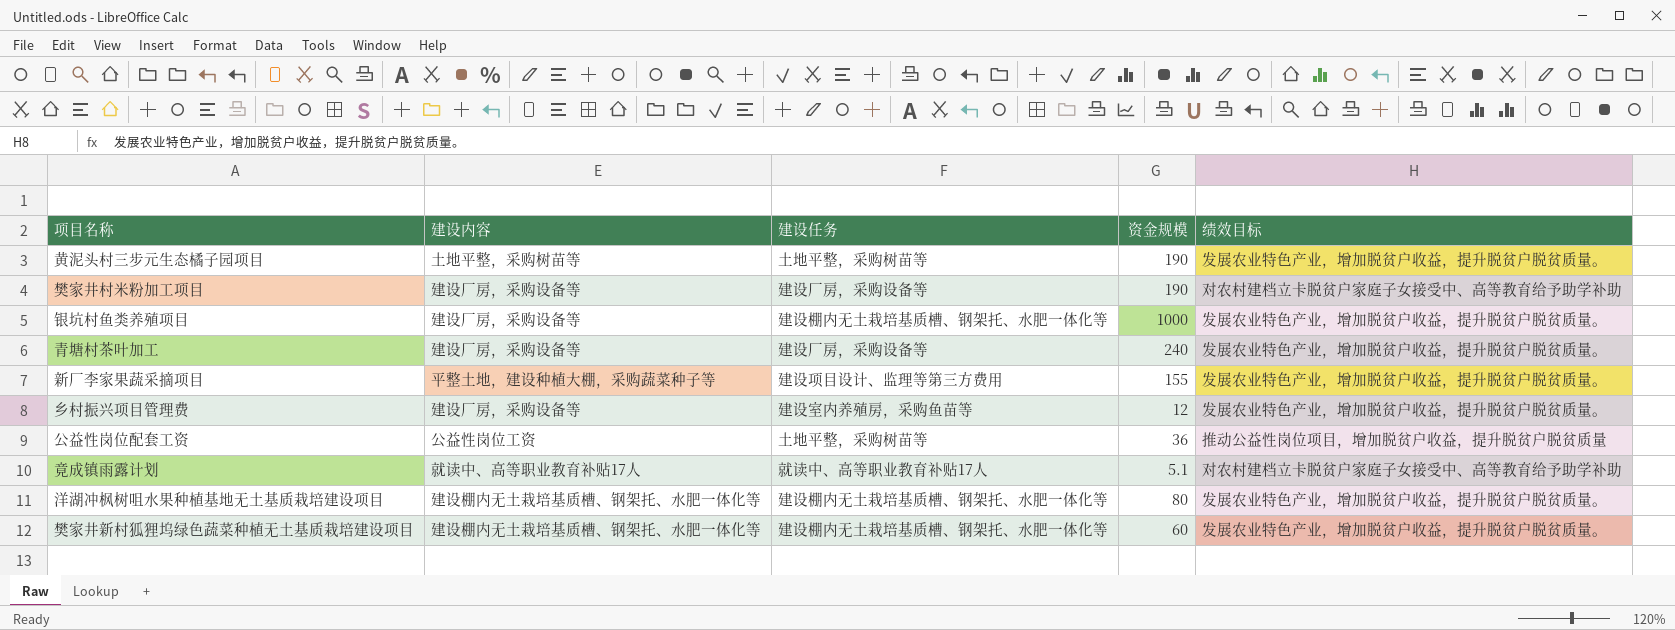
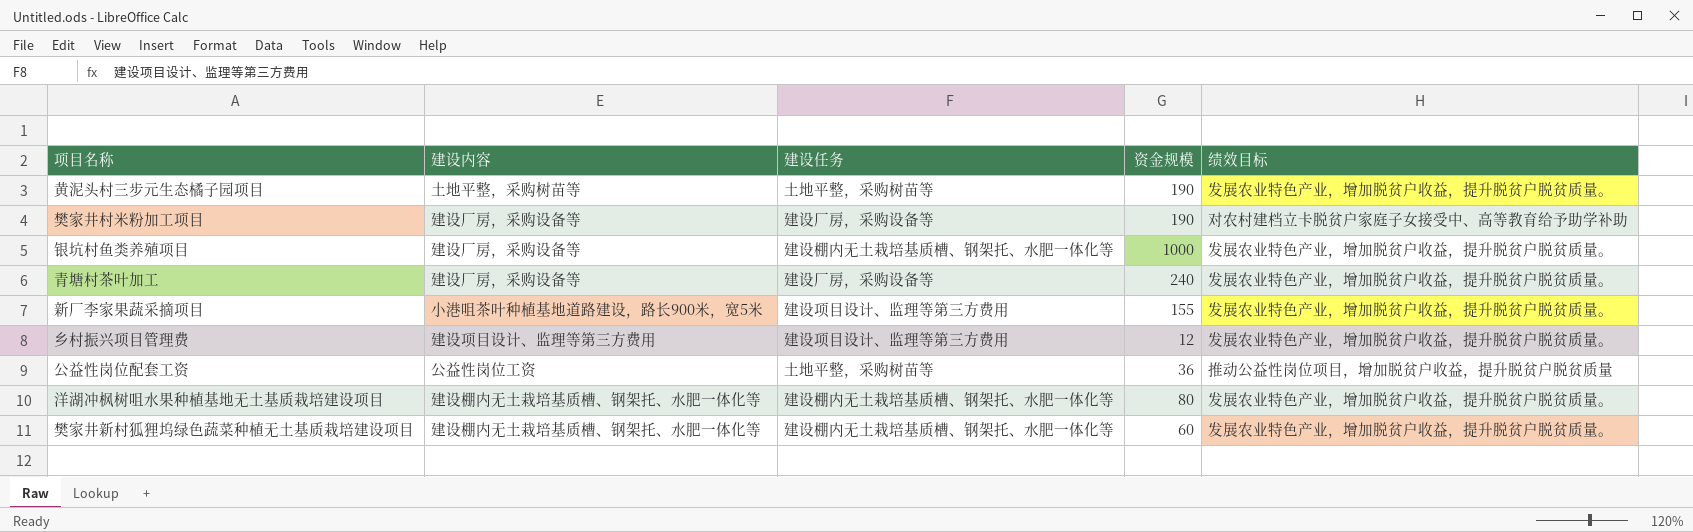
row 竟成镇雨露计划: 就读中、高等职业教育补贴17人 | 就读中、高等职业教育补贴17人 | 5.1 | 对农村建档立卡脱贫户家庭子女接受中、高等教育给予助学补助 -> none
新厂李家果蔬采摘项目 | 建设内容: 平整土地，建设种植大棚，采购蔬菜种子等 -> 小港咀茶叶种植基地道路建设，路长900米，宽5米
乡村振兴项目管理费 | 建设内容: 建设厂房，采购设备等 -> 建设项目设计、监理等第三方费用
乡村振兴项目管理费 | 建设任务: 建设室内养殖房，采购鱼苗等 -> 建设项目设计、监理等第三方费用

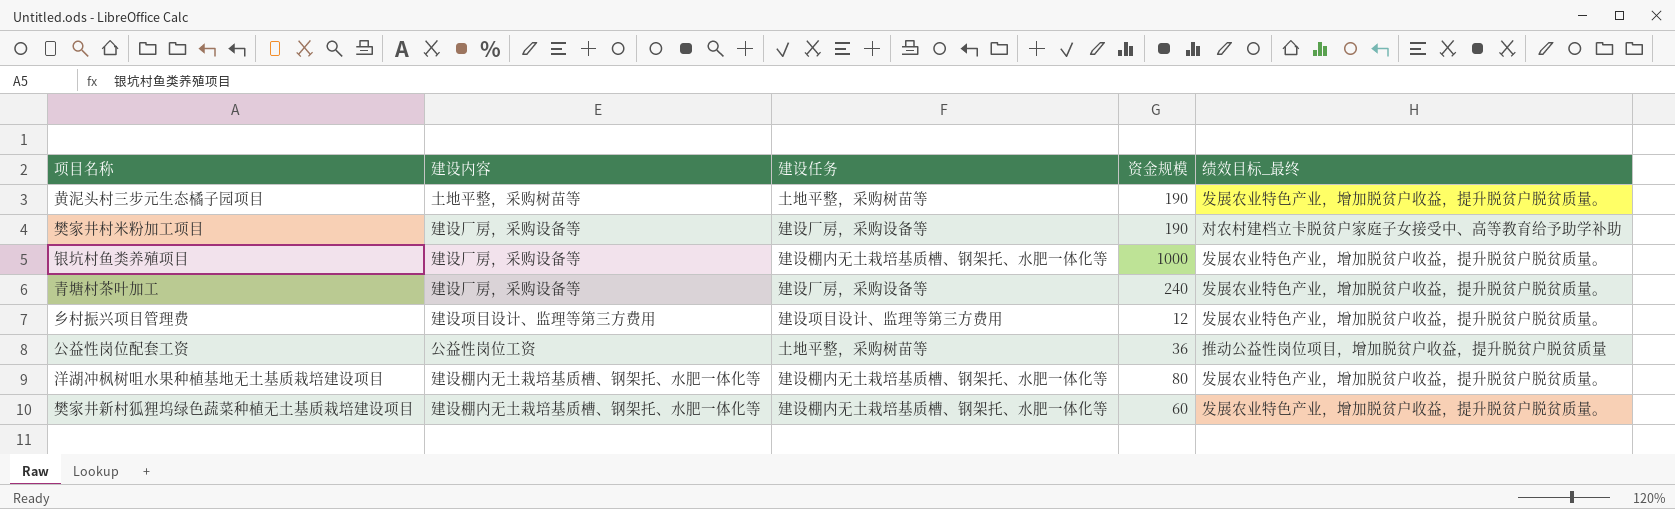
column name: 绩效目标 -> 绩效目标_最终
row 新厂李家果蔬采摘项目: 小港咀茶叶种植基地道路建设，路长900米，宽5米 | 建设项目设计、监理等第三方费用 | 155 | 发展农业特色产业，增加脱贫户收益，提升脱贫户脱贫质量。 -> none

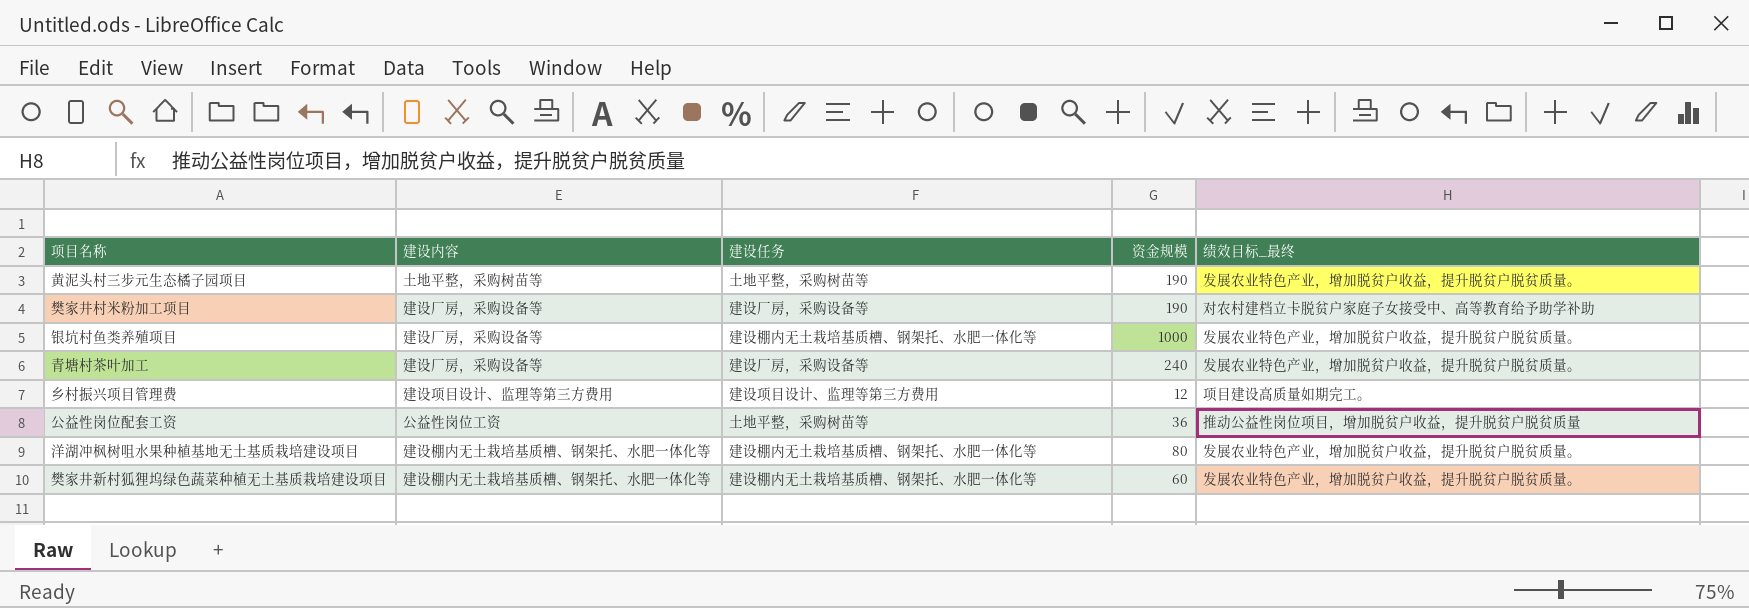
乡村振兴项目管理费 | 绩效目标_最终: 发展农业特色产业，增加脱贫户收益，提升脱贫户脱贫质量。 -> 项目建设高质量如期完工。

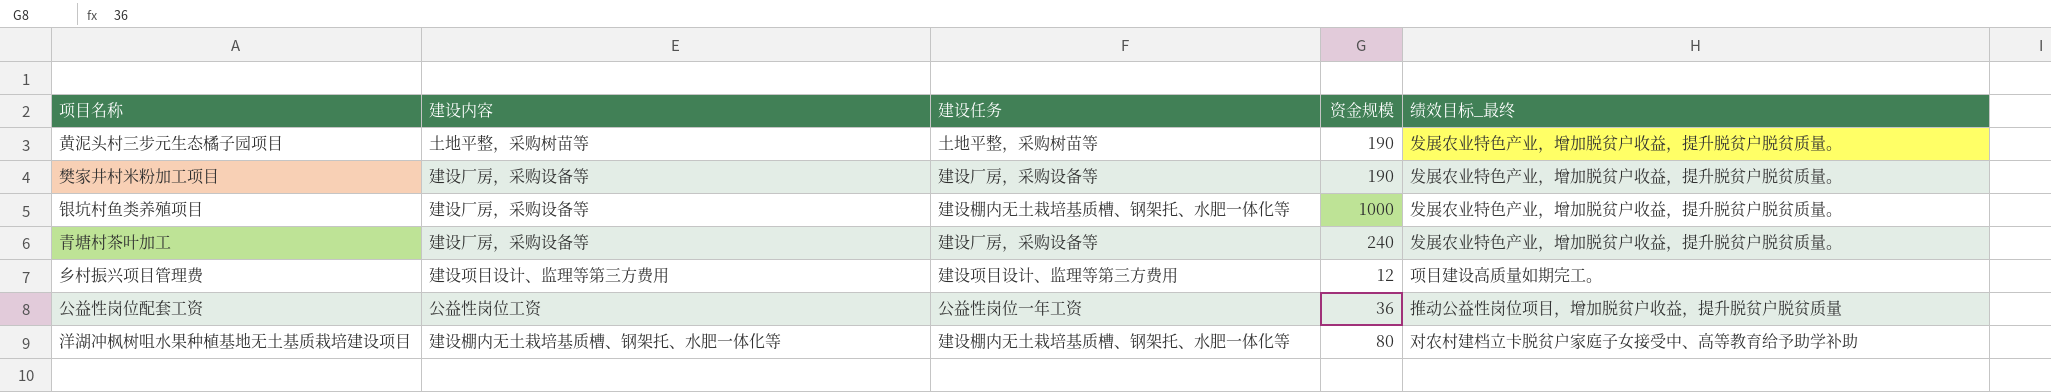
row 樊家井新村狐狸坞绿色蔬菜种植无土基质栽培建设项目: 建设棚内无土栽培基质槽、钢架托、水肥一体化等 | 建设棚内无土栽培基质槽、钢架托、水肥一体化等 | 60 | 发展农业特色产业，增加脱贫户收益，提升脱贫户脱贫质量。 -> none
樊家井村米粉加工项目 | 绩效目标_最终: 对农村建档立卡脱贫户家庭子女接受中、高等教育给予助学补助 -> 发展农业特色产业，增加脱贫户收益，提升脱贫户脱贫质量。
公益性岗位配套工资 | 建设任务: 土地平整，采购树苗等 -> 公益性岗位一年工资
洋湖冲枫树咀水果种植基地无土基质栽培建设项目 | 绩效目标_最终: 发展农业特色产业，增加脱贫户收益，提升脱贫户脱贫质量。 -> 对农村建档立卡脱贫户家庭子女接受中、高等教育给予助学补助

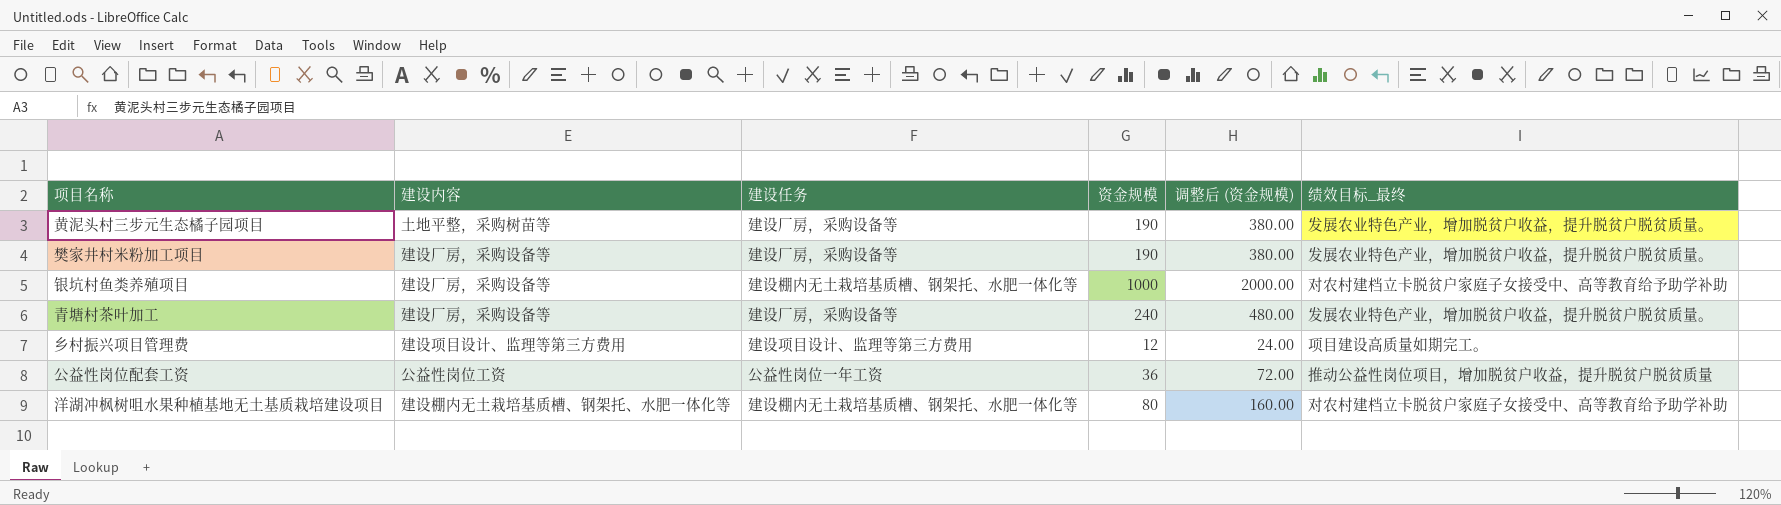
column 调整后 (资金规模) | formula: none -> [资金规模] * 2
黄泥头村三步元生态橘子园项目 | 建设任务: 土地平整，采购树苗等 -> 建设厂房，采购设备等
银坑村鱼类养殖项目 | 绩效目标_最终: 发展农业特色产业，增加脱贫户收益，提升脱贫户脱贫质量。 -> 对农村建档立卡脱贫户家庭子女接受中、高等教育给予助学补助

